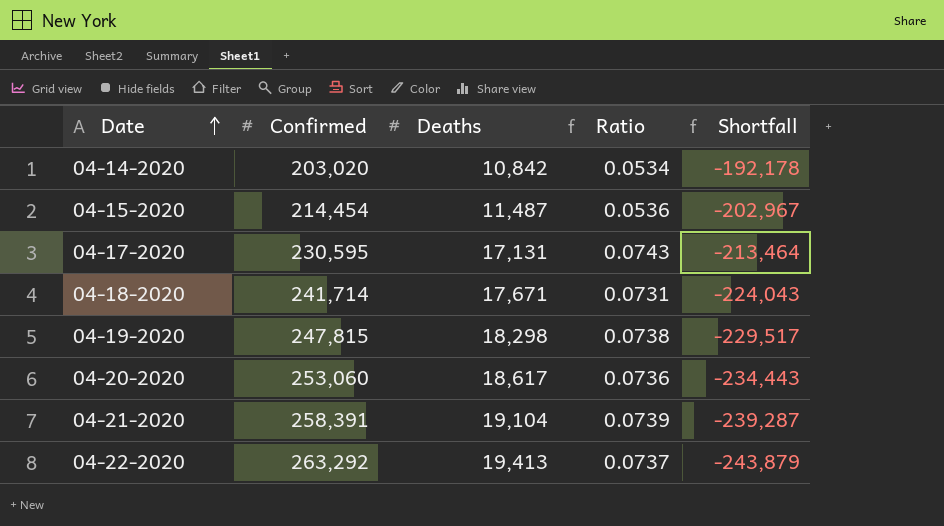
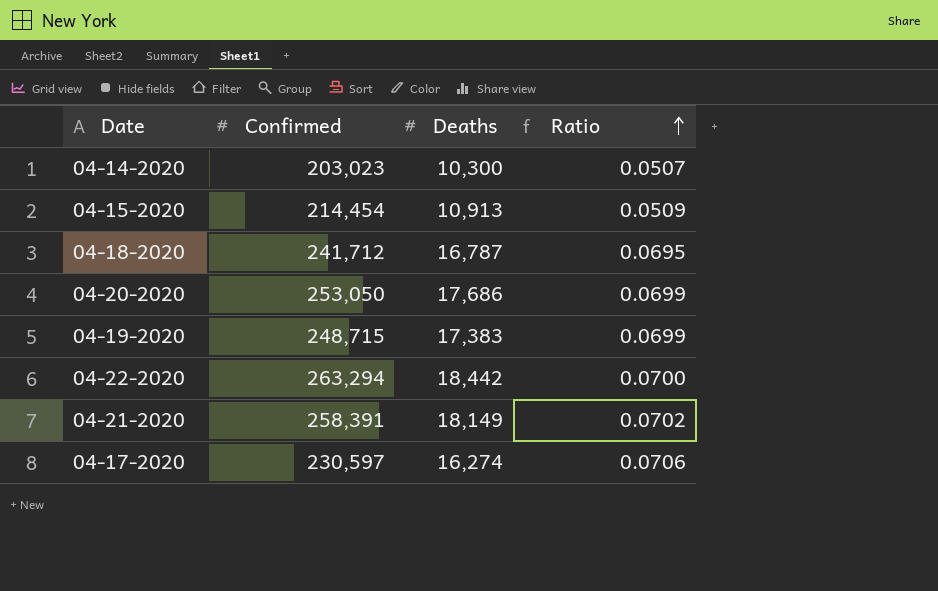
row order: Date ascending -> Ratio ascending
column Shortfall | formula: [Deaths] - [Confirmed] -> none
04-14-2020 | Confirmed: 203,020 -> 203,023
04-14-2020 | Deaths: 10,842 -> 10,300
04-14-2020 | Ratio: 0.0534 -> 0.0507
04-15-2020 | Deaths: 11,487 -> 10,913
04-15-2020 | Ratio: 0.0536 -> 0.0509
04-18-2020 | Confirmed: 241,714 -> 241,712
04-18-2020 | Deaths: 17,671 -> 16,787
04-18-2020 | Ratio: 0.0731 -> 0.0695
04-20-2020 | Confirmed: 253,060 -> 253,050
04-20-2020 | Deaths: 18,617 -> 17,686
04-20-2020 | Ratio: 0.0736 -> 0.0699
04-19-2020 | Confirmed: 247,815 -> 248,715
04-19-2020 | Deaths: 18,298 -> 17,383
04-19-2020 | Ratio: 0.0738 -> 0.0699
04-22-2020 | Confirmed: 263,292 -> 263,294
04-22-2020 | Deaths: 19,413 -> 18,442
04-22-2020 | Ratio: 0.0737 -> 0.0700
04-21-2020 | Deaths: 19,104 -> 18,149
04-21-2020 | Ratio: 0.0739 -> 0.0702
04-17-2020 | Confirmed: 230,595 -> 230,597
04-17-2020 | Deaths: 17,131 -> 16,274
04-17-2020 | Ratio: 0.0743 -> 0.0706

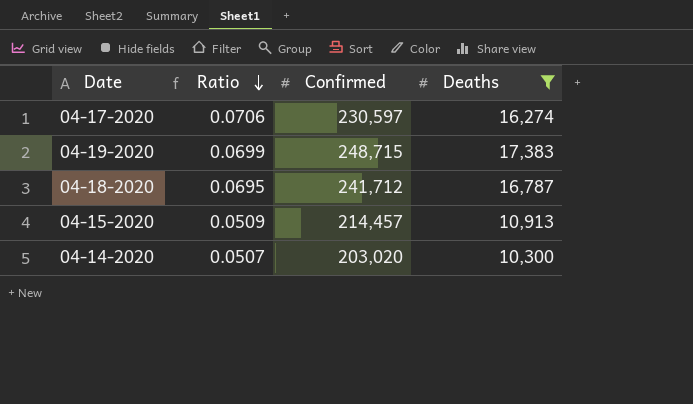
filter: none -> Deaths <= 17,383
row order: Ratio ascending -> Ratio descending
column Ratio | position: 4 -> 2
04-15-2020 | Confirmed: 214,454 -> 214,457
04-14-2020 | Confirmed: 203,023 -> 203,020

